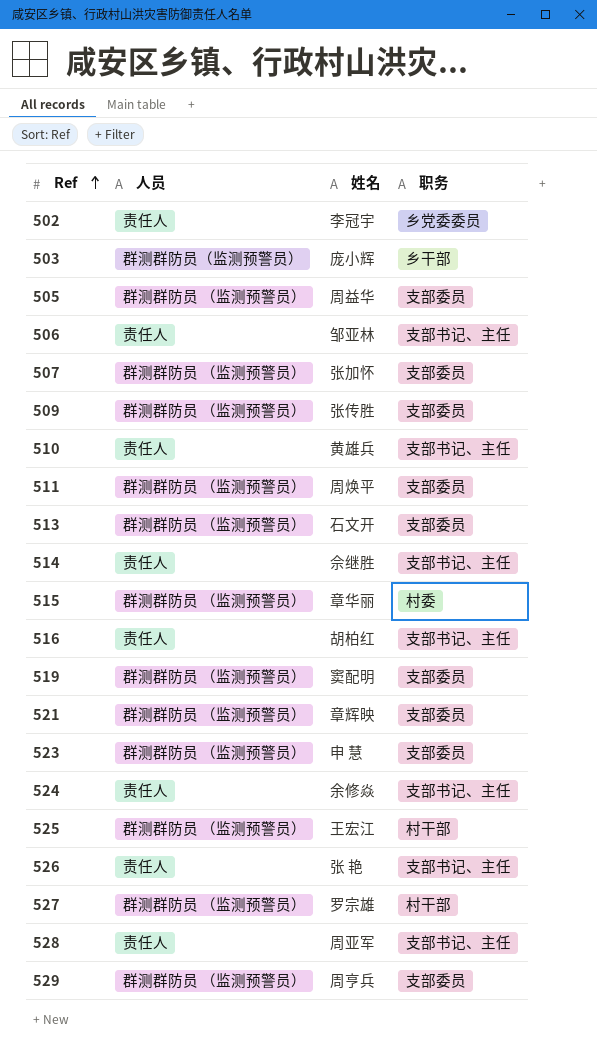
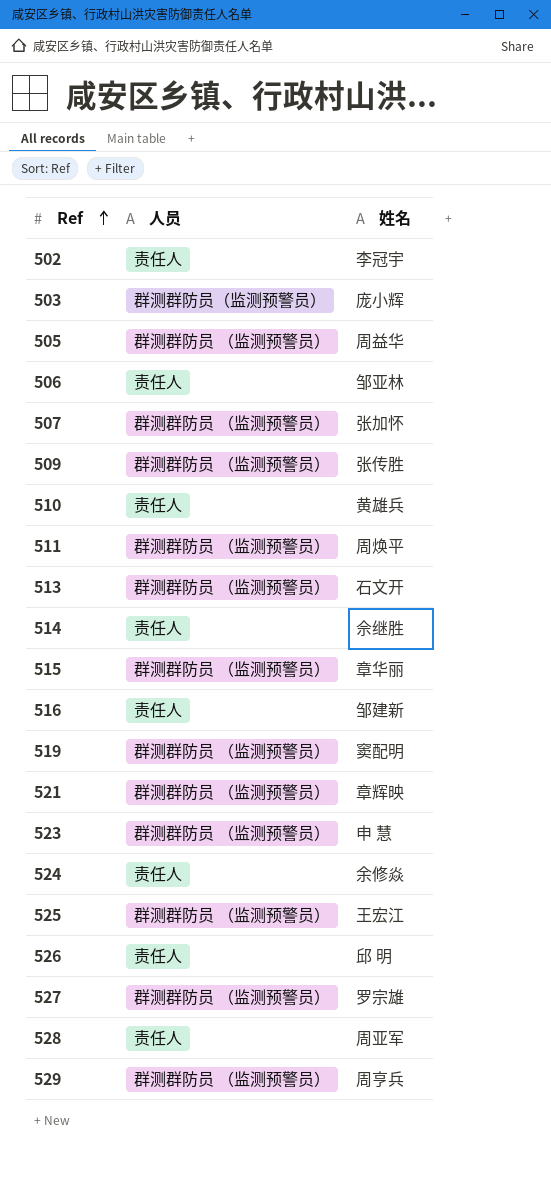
column 职务 | position: 4 -> none
516 | 姓名: 胡柏红 -> 邹建新
526 | 姓名: 张 艳 -> 邱 明

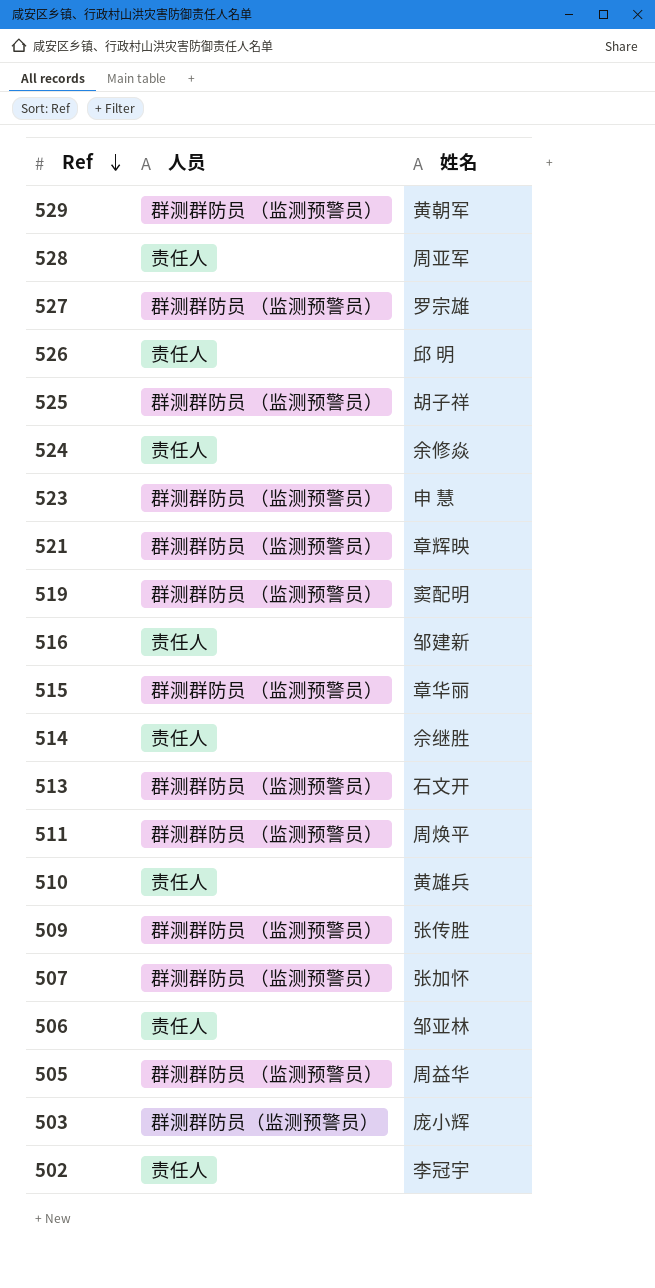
row order: Ref ascending -> Ref descending
529 | 姓名: 周亨兵 -> 黄朝军
525 | 姓名: 王宏江 -> 胡子祥

